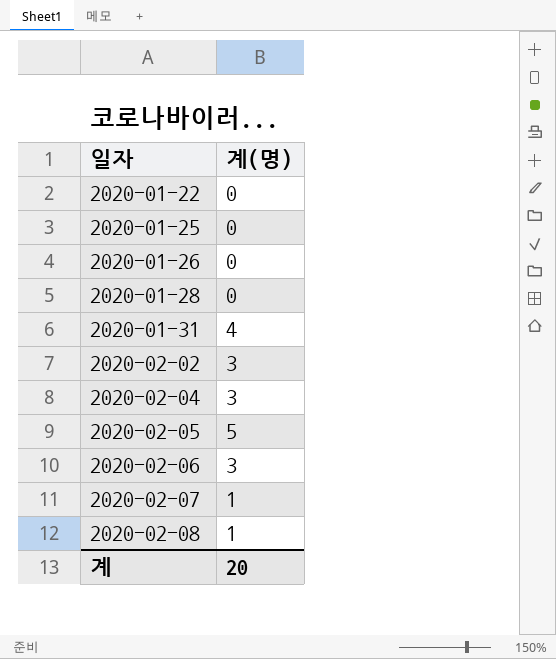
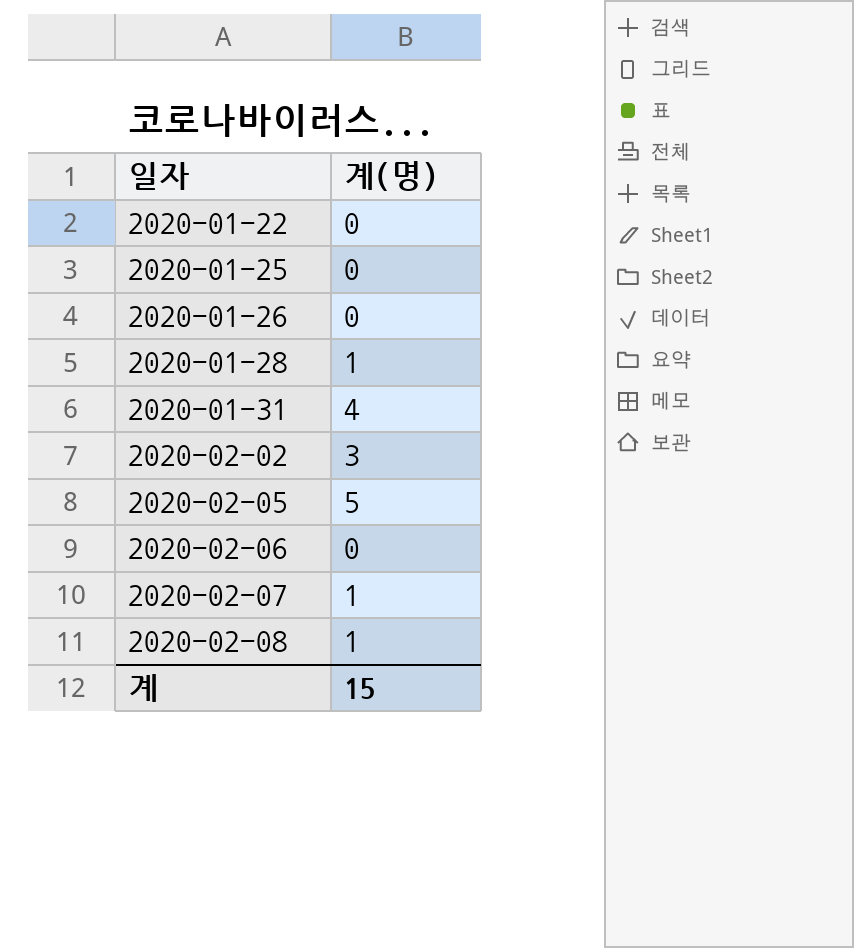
row 2020-02-04: 3 -> none
2020-01-28 | 계(명): 0 -> 1
2020-02-06 | 계(명): 3 -> 0
계 | 계(명): 20 -> 15

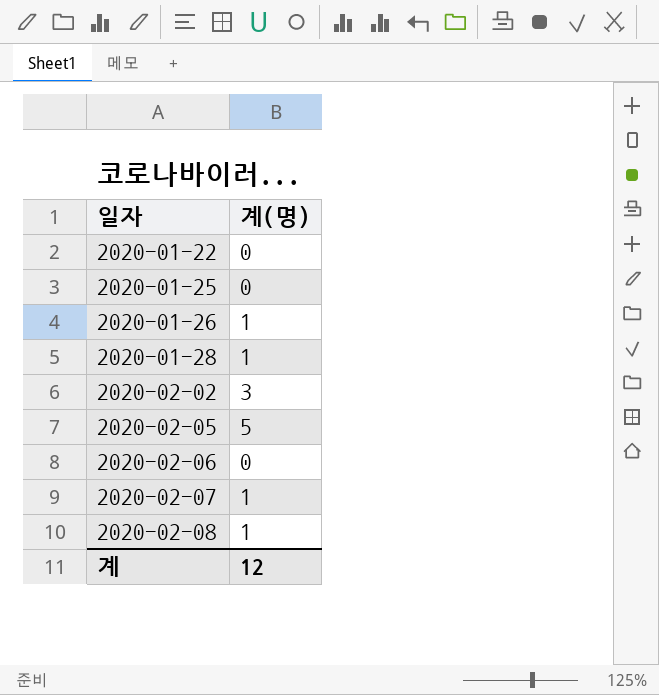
row 2020-01-31: 4 -> none
2020-01-26 | 계(명): 0 -> 1
계 | 계(명): 15 -> 12

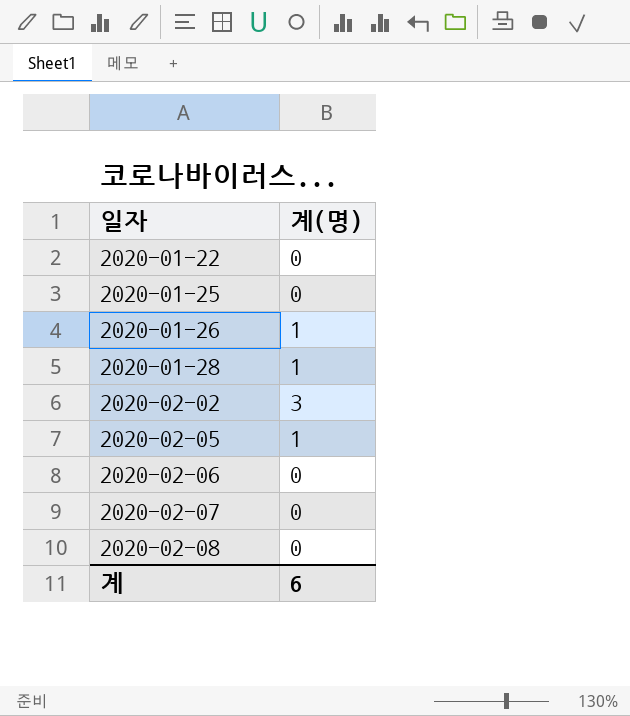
2020-02-05 | 계(명): 5 -> 1
2020-02-07 | 계(명): 1 -> 0
2020-02-08 | 계(명): 1 -> 0
계 | 계(명): 12 -> 6

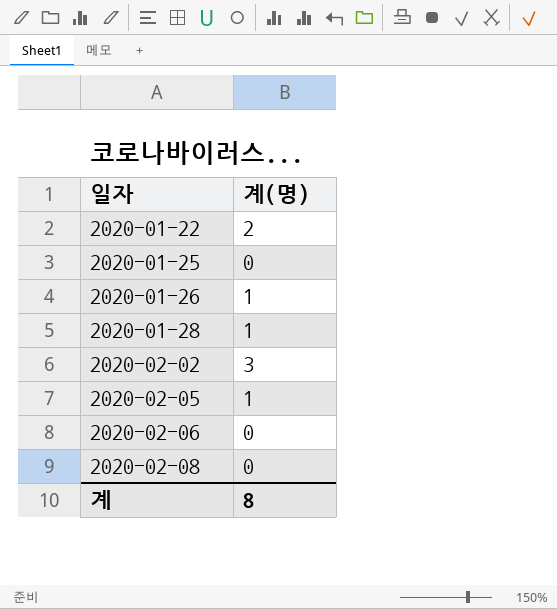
row 2020-02-07: 0 -> none
2020-01-22 | 계(명): 0 -> 2
계 | 계(명): 6 -> 8

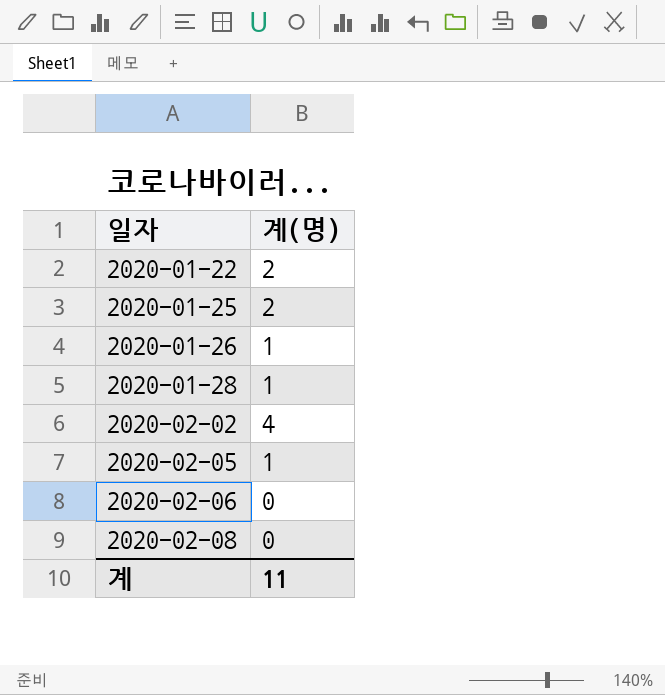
2020-01-25 | 계(명): 0 -> 2
2020-02-02 | 계(명): 3 -> 4
계 | 계(명): 8 -> 11

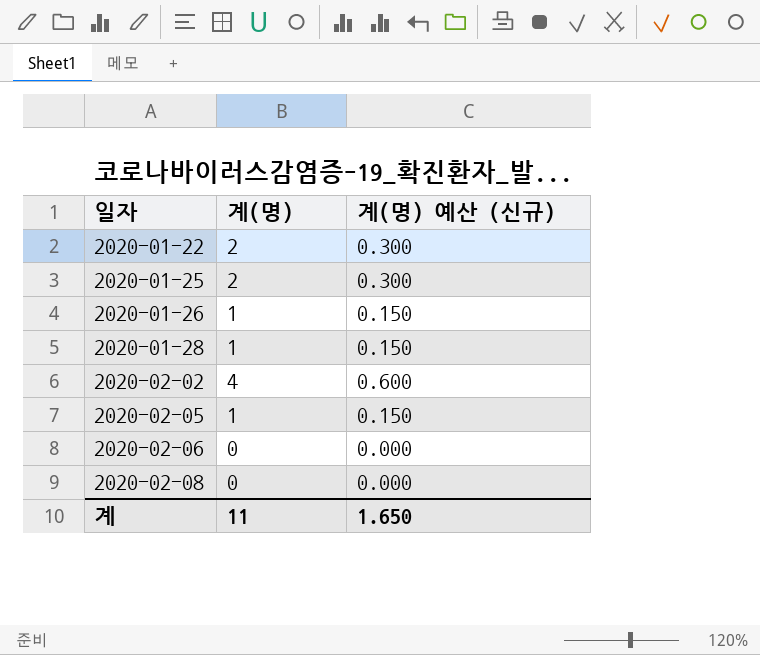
column 계(명) 예산 (신규) | formula: none -> [계(명)] * 0.15

